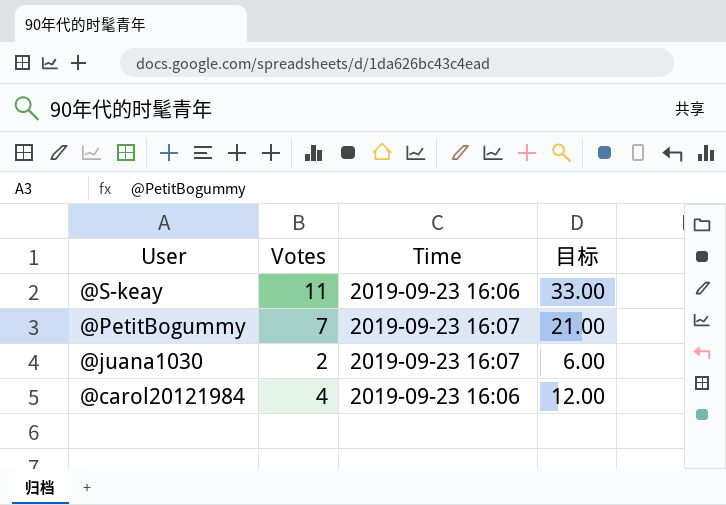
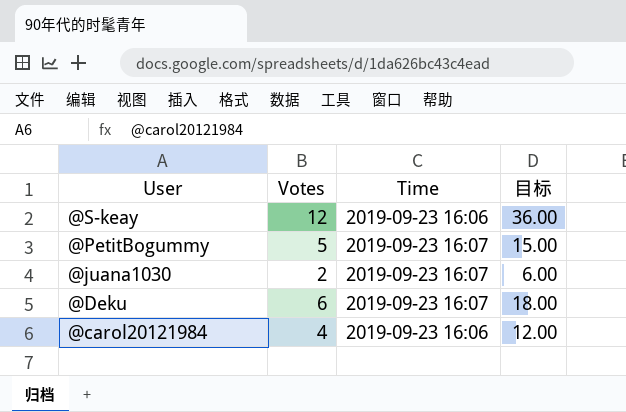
@S-keay | Votes: 11 -> 12
@S-keay | 目标: 33.00 -> 36.00
@PetitBogummy | Votes: 7 -> 5
@PetitBogummy | 目标: 21.00 -> 15.00
row @Deku: none -> 6 | 2019-09-23 16:07 | 18.00

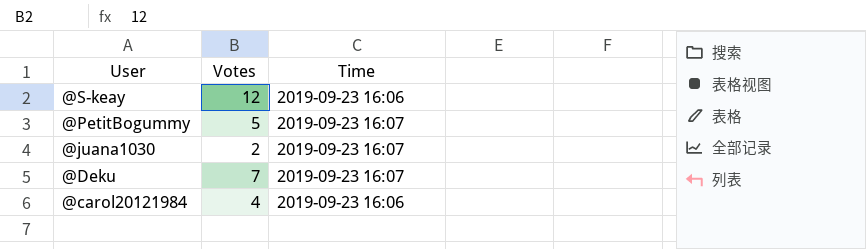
column 目标 | formula: [Votes] * 3 -> none
@Deku | Votes: 6 -> 7

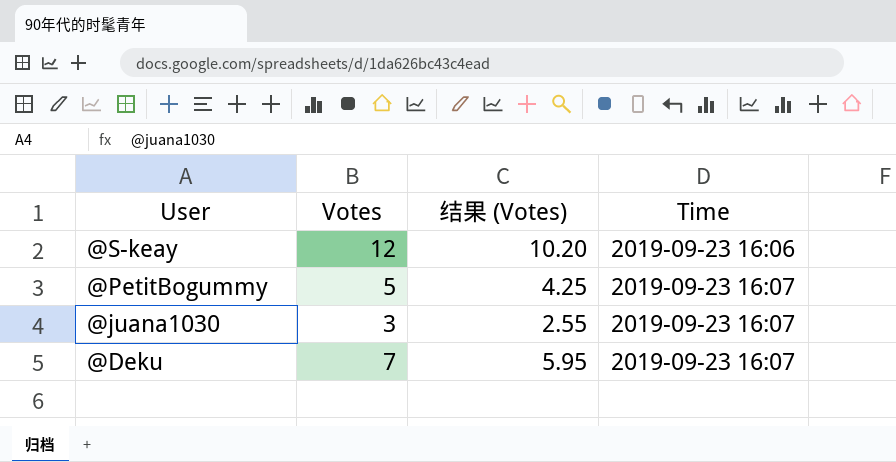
column 结果 (Votes) | formula: none -> [Votes] * 0.85
row @carol20121984: 4 | 2019-09-23 16:06 -> none
@juana1030 | Votes: 2 -> 3

